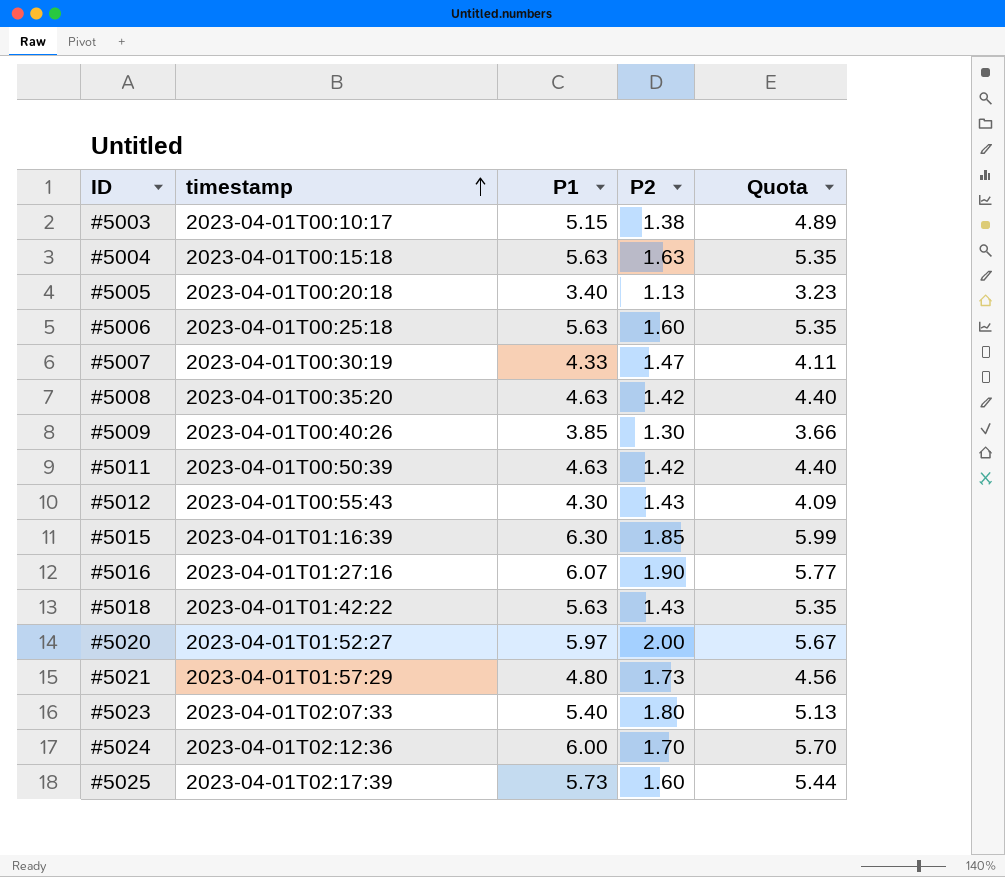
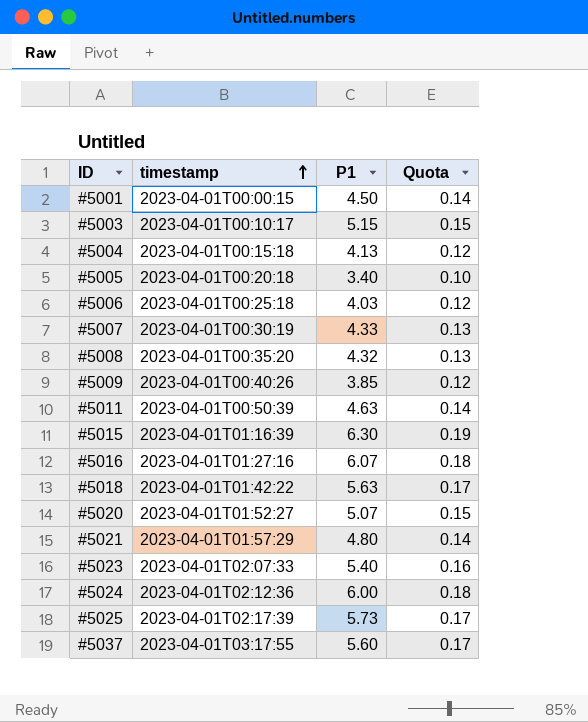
column P2 | position: 4 -> none
column Quota | formula: [P1] * 0.95 -> [P1] * 0.03
row #5012: 2023-04-01T00:55:43 | 4.30 | 1.43 | 4.09 -> none
row #5001: none -> 2023-04-01T00:00:15 | 4.50 | 0.14
#5004 | P1: 5.63 -> 4.13
#5006 | P1: 5.63 -> 4.03
#5008 | P1: 4.63 -> 4.32
#5020 | P1: 5.97 -> 5.07
row #5037: none -> 2023-04-01T03:17:55 | 5.60 | 0.17

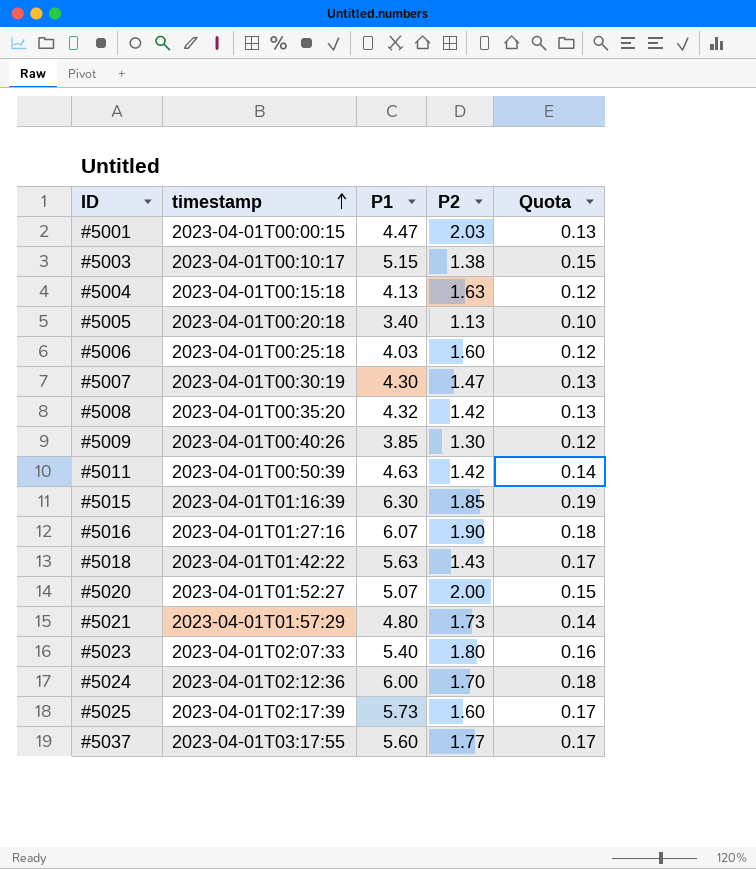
column P2 | position: none -> 4
#5001 | P1: 4.50 -> 4.47
#5001 | Quota: 0.14 -> 0.13
#5007 | P1: 4.33 -> 4.30

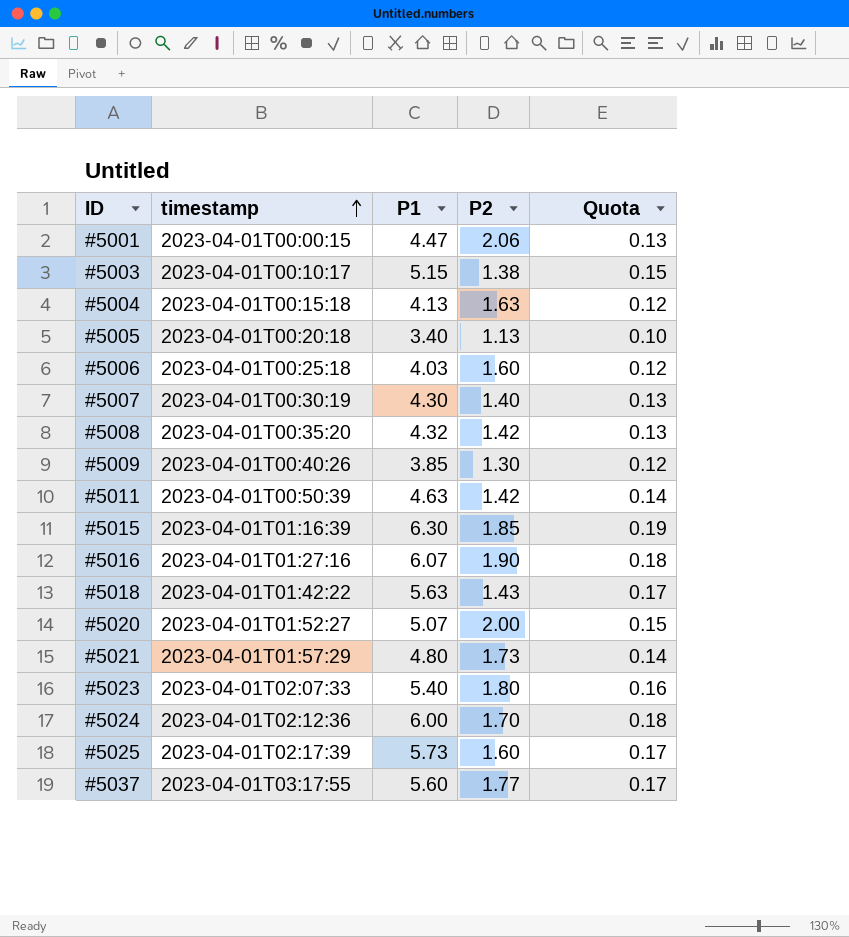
#5001 | P2: 2.03 -> 2.06
#5007 | P2: 1.47 -> 1.40

